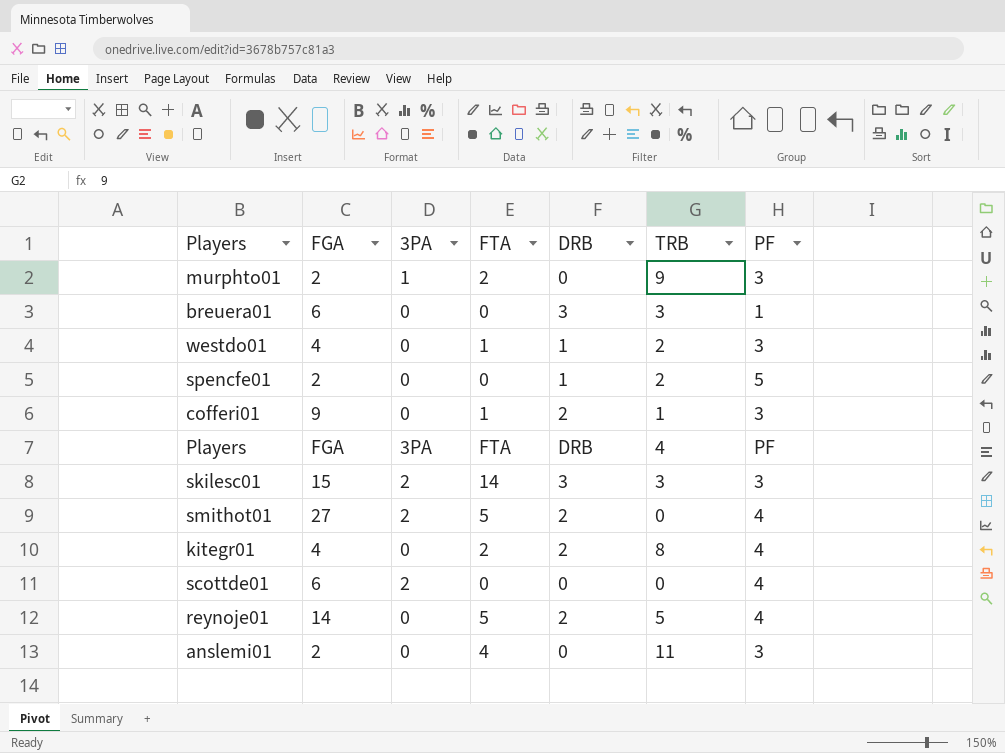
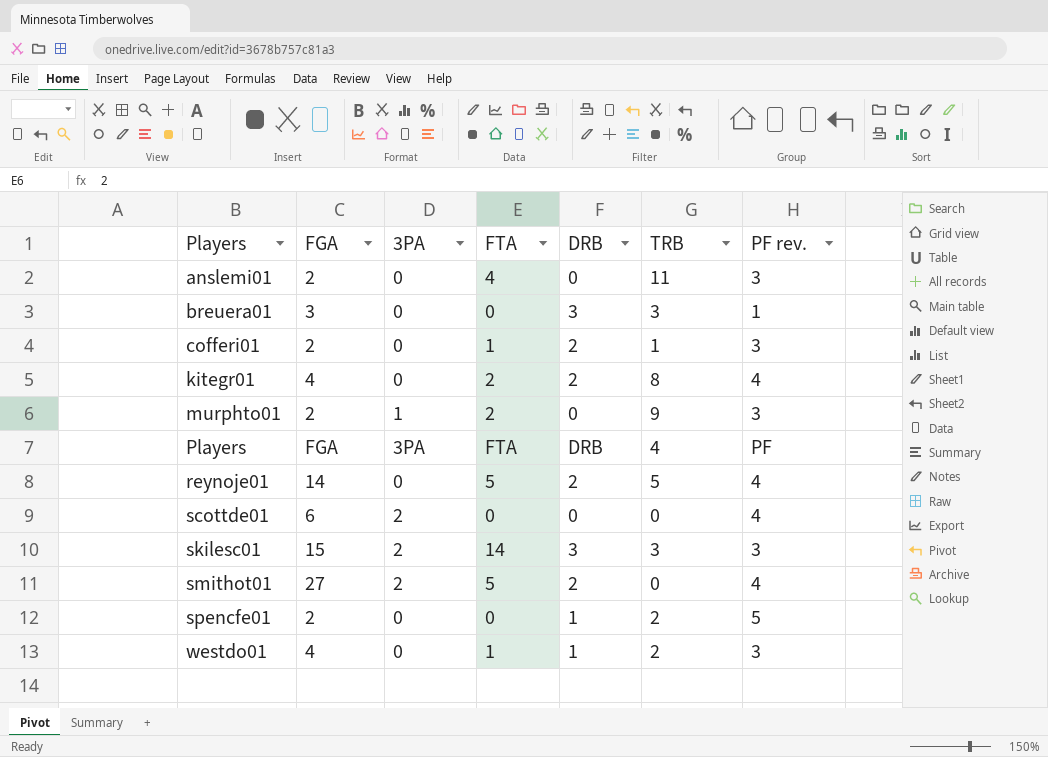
row order: none -> Players ascending
column name: PF -> PF rev.
breuera01 | FGA: 6 -> 3
cofferi01 | FGA: 9 -> 2

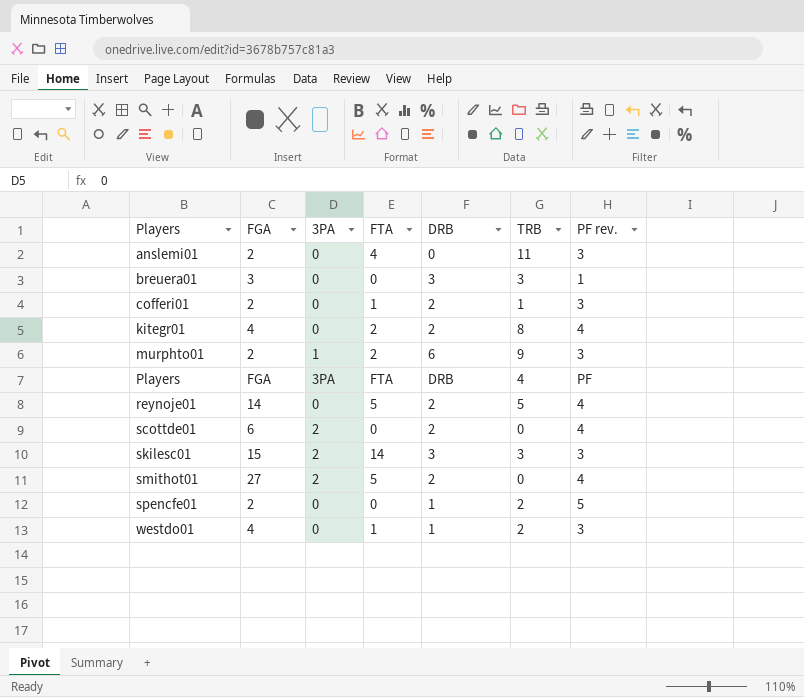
murphto01 | DRB: 0 -> 6
scottde01 | DRB: 0 -> 2

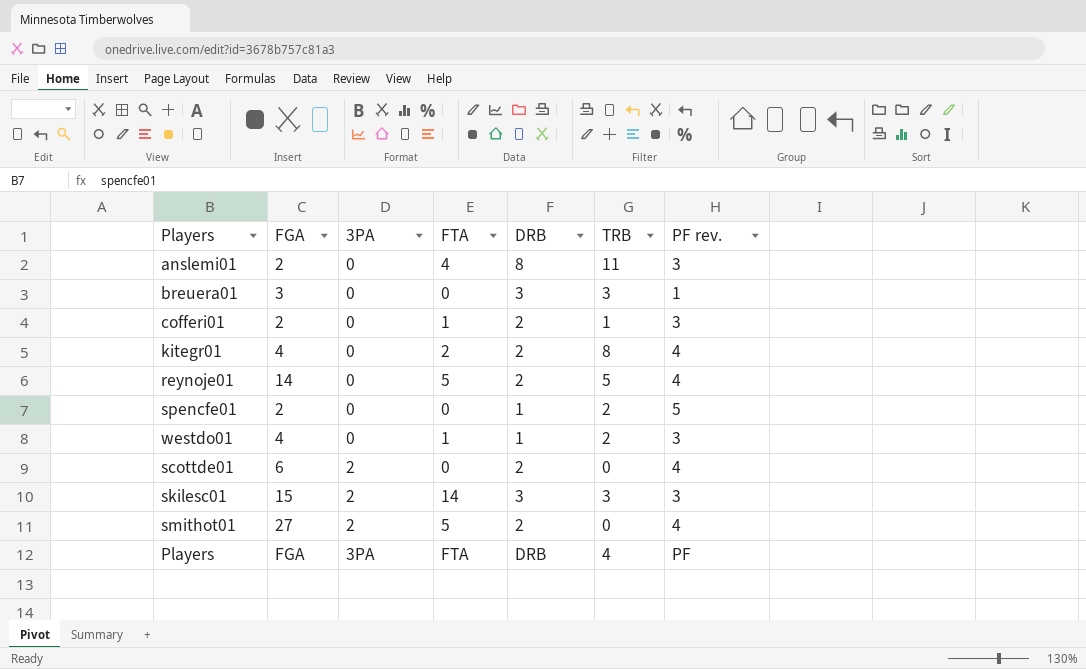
row order: Players ascending -> 3PA ascending
row murphto01: 2 | 1 | 2 | 6 | 9 | 3 -> none
anslemi01 | DRB: 0 -> 8

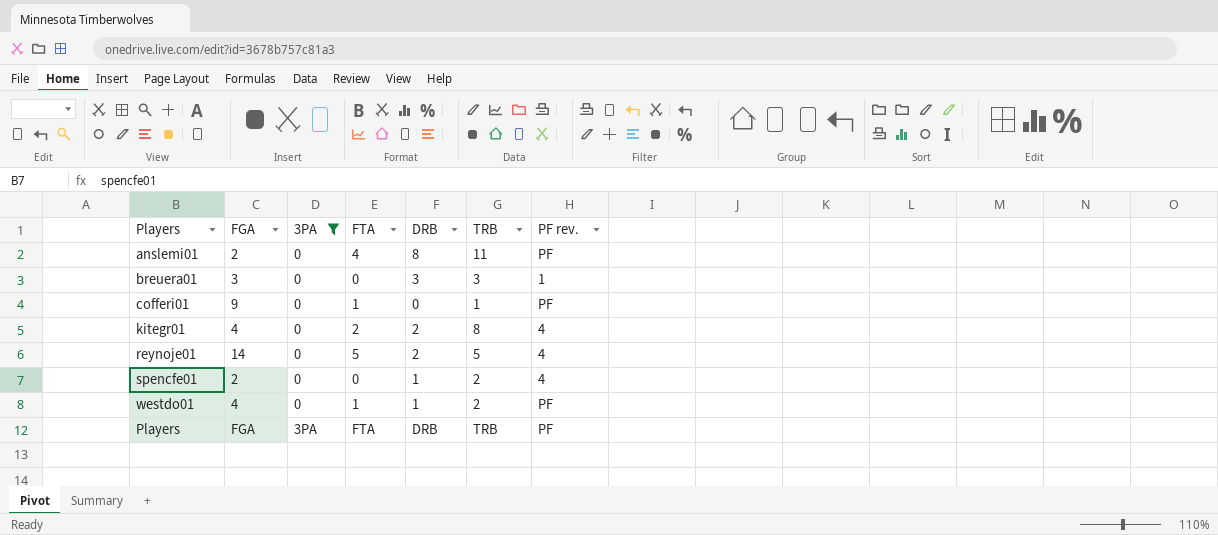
filter: none -> 3PA != 2
anslemi01 | PF rev.: 3 -> PF
cofferi01 | FGA: 2 -> 9
cofferi01 | DRB: 2 -> 0
cofferi01 | PF rev.: 3 -> PF
spencfe01 | PF rev.: 5 -> 4
westdo01 | PF rev.: 3 -> PF
Players | TRB: 4 -> TRB

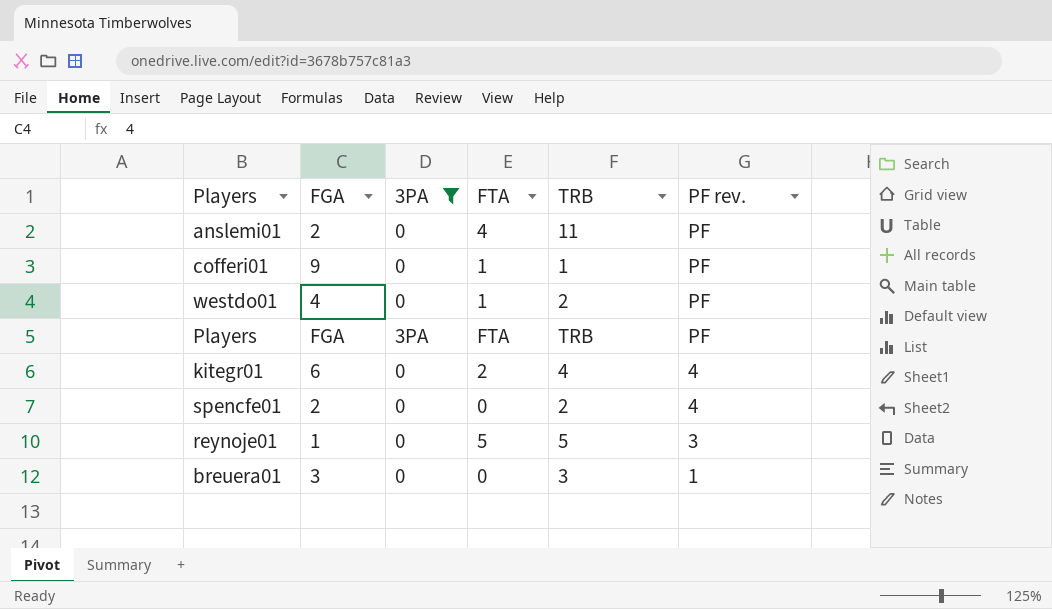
row order: 3PA ascending -> PF rev. descending
column DRB | position: 5 -> none
kitegr01 | FGA: 4 -> 6
kitegr01 | TRB: 8 -> 4
reynoje01 | FGA: 14 -> 1
reynoje01 | PF rev.: 4 -> 3

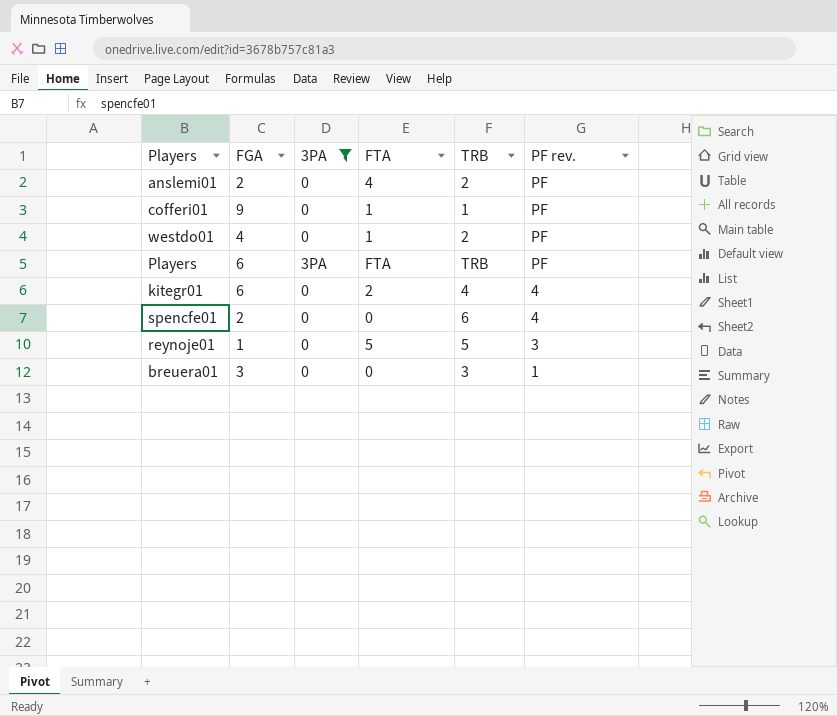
anslemi01 | TRB: 11 -> 2
Players | FGA: FGA -> 6
spencfe01 | TRB: 2 -> 6

